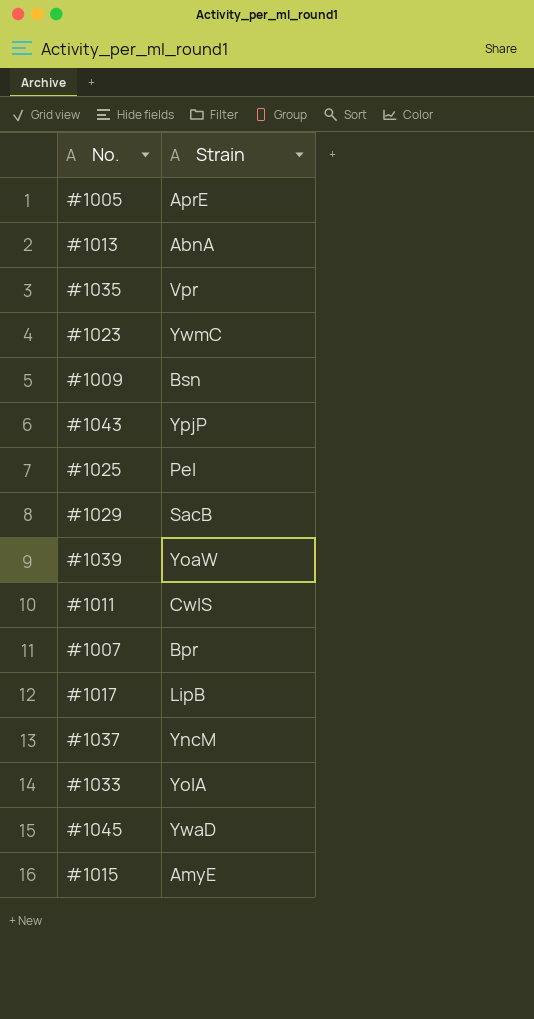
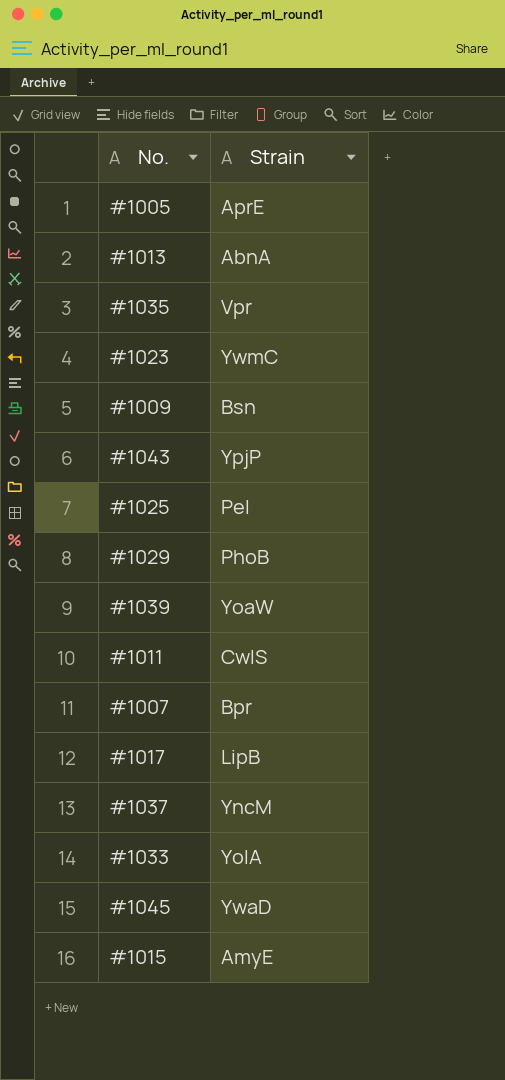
#1029 | Strain: SacB -> PhoB

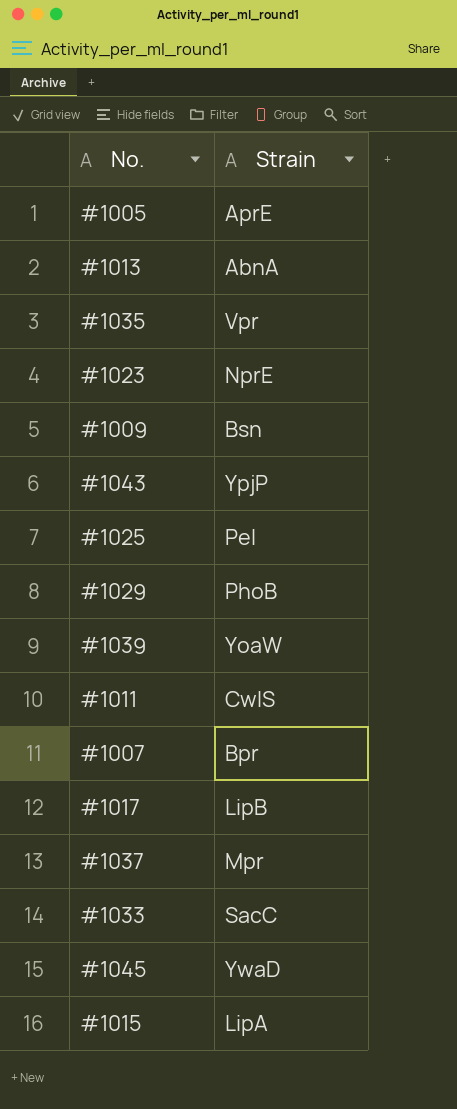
#1023 | Strain: YwmC -> NprE
#1037 | Strain: YncM -> Mpr
#1033 | Strain: YolA -> SacC
#1015 | Strain: AmyE -> LipA

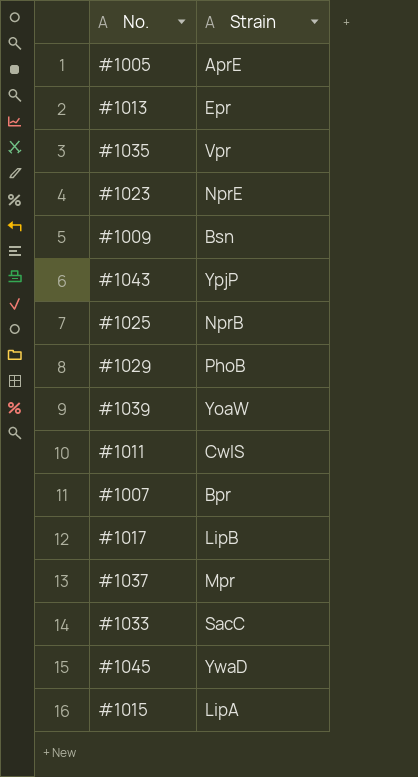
#1013 | Strain: AbnA -> Epr
#1025 | Strain: Pel -> NprB

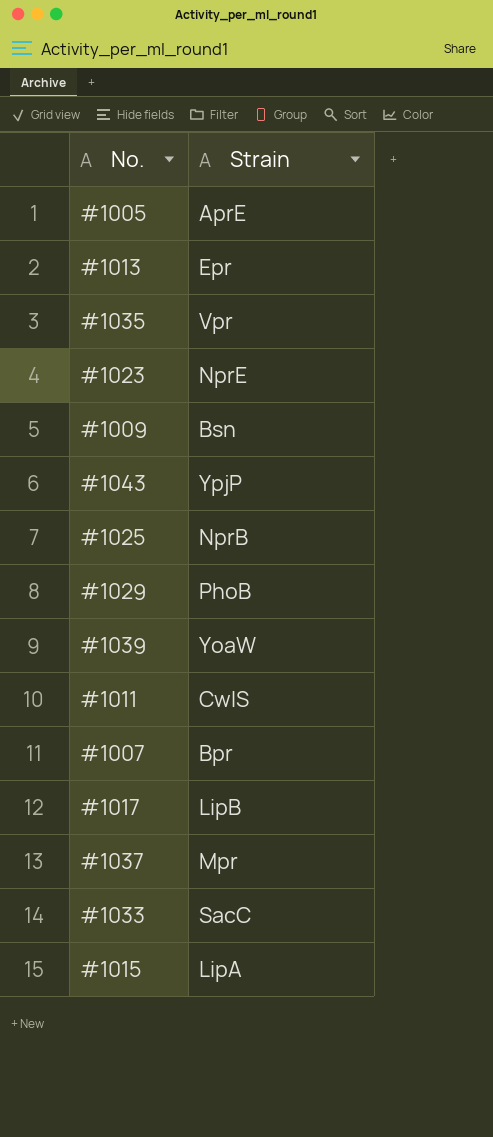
row #1045: YwaD -> none

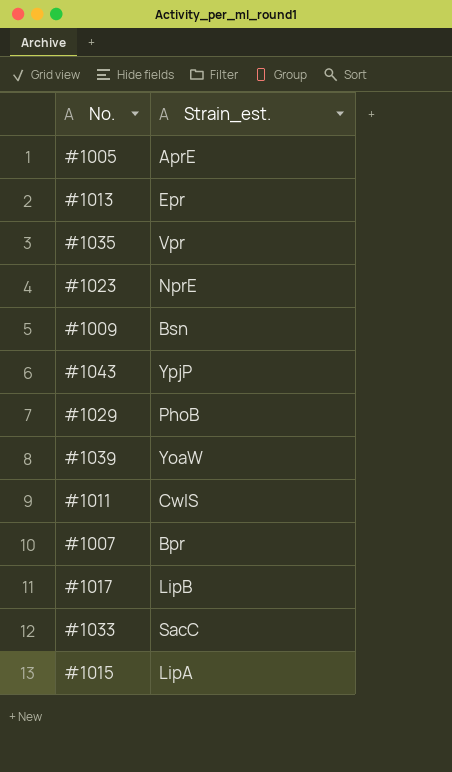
column name: Strain -> Strain_est.
row #1025: NprB -> none
row #1037: Mpr -> none

